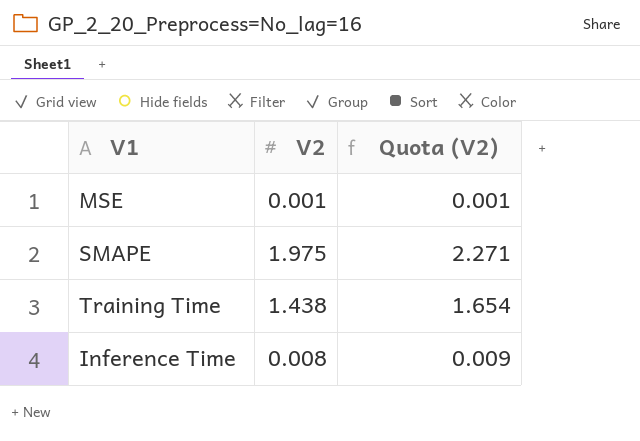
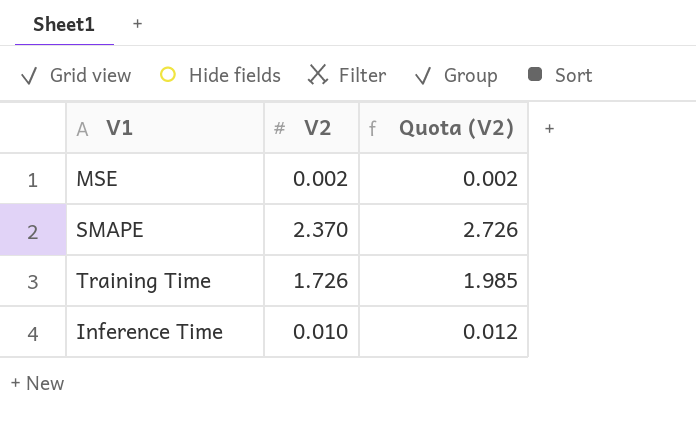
MSE | V2: 0.001 -> 0.002
MSE | Quota (V2): 0.001 -> 0.002
SMAPE | V2: 1.975 -> 2.370
SMAPE | Quota (V2): 2.271 -> 2.726
Training Time | V2: 1.438 -> 1.726
Training Time | Quota (V2): 1.654 -> 1.985
Inference Time | V2: 0.008 -> 0.010
Inference Time | Quota (V2): 0.009 -> 0.012

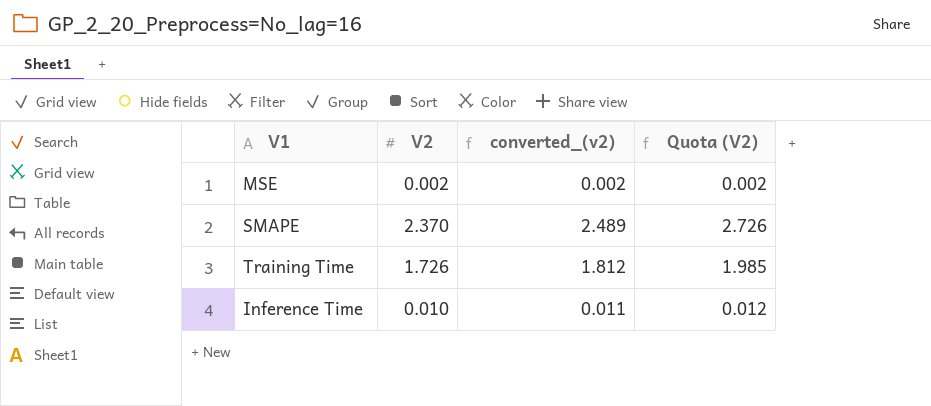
column converted_(v2) | formula: none -> [V2] * 1.05

